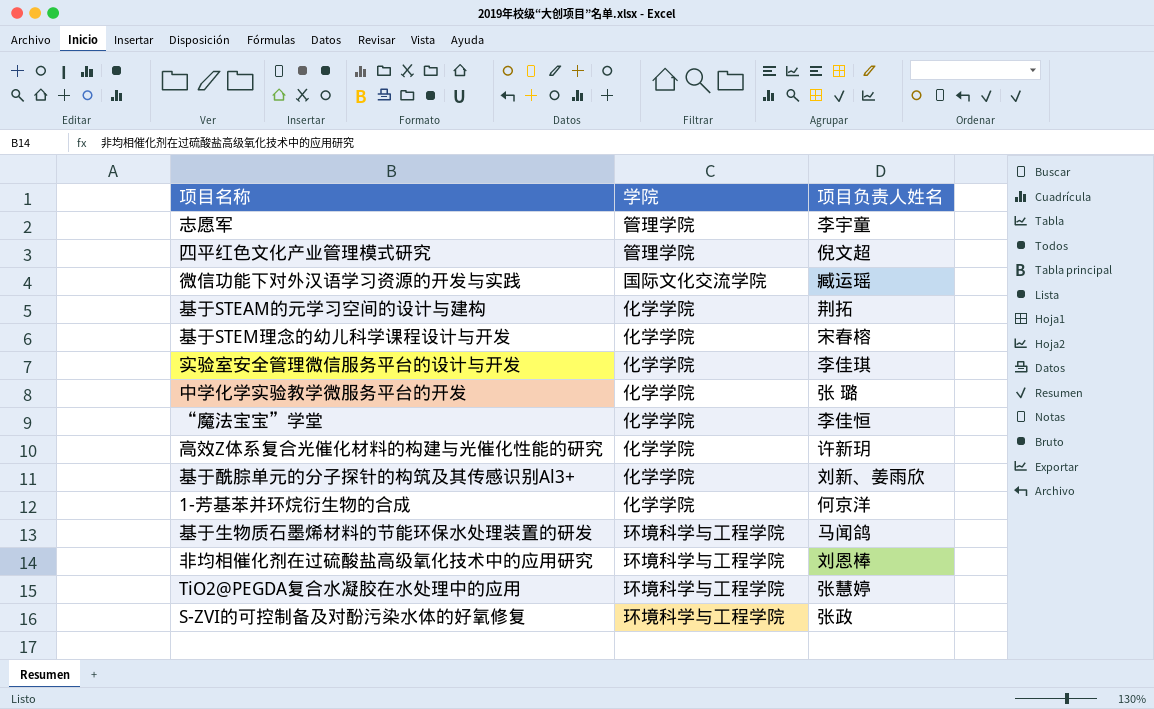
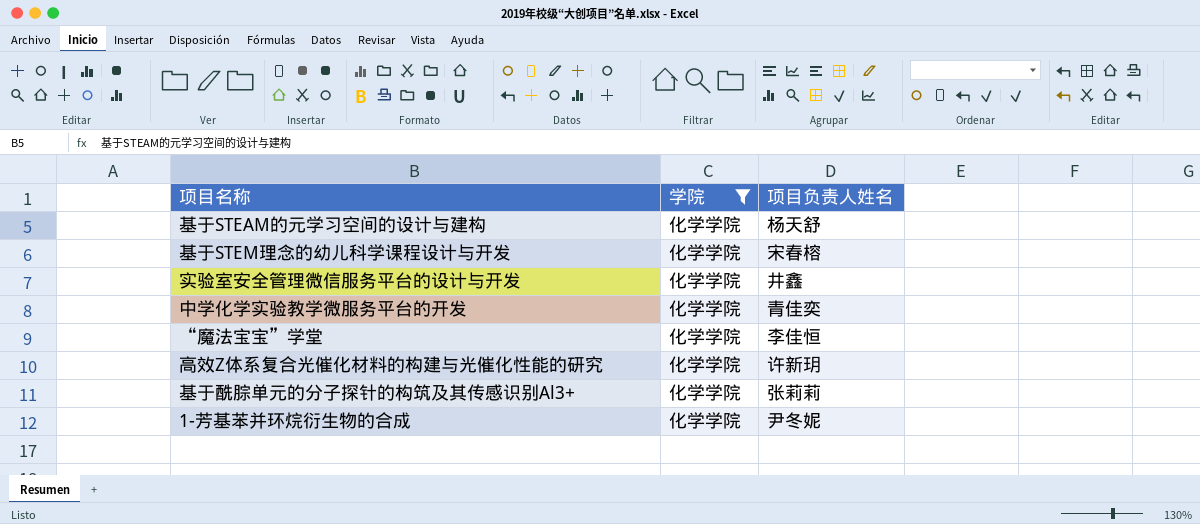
filter: none -> 学院 = 化学学院
基于STEAM的元学习空间的设计与建构 | 项目负责人姓名: 荆拓 -> 杨天舒
实验室安全管理微信服务平台的设计与开发 | 项目负责人姓名: 李佳琪 -> 井鑫
中学化学实验教学微服务平台的开发 | 项目负责人姓名: 张 璐 -> 青佳奕
基于酰腙单元的分子探针的构筑及其传感识别Al3+ | 项目负责人姓名: 刘新、姜雨欣 -> 张莉莉
1-芳基苯并环烷衍生物的合成 | 项目负责人姓名: 何京洋 -> 尹冬妮

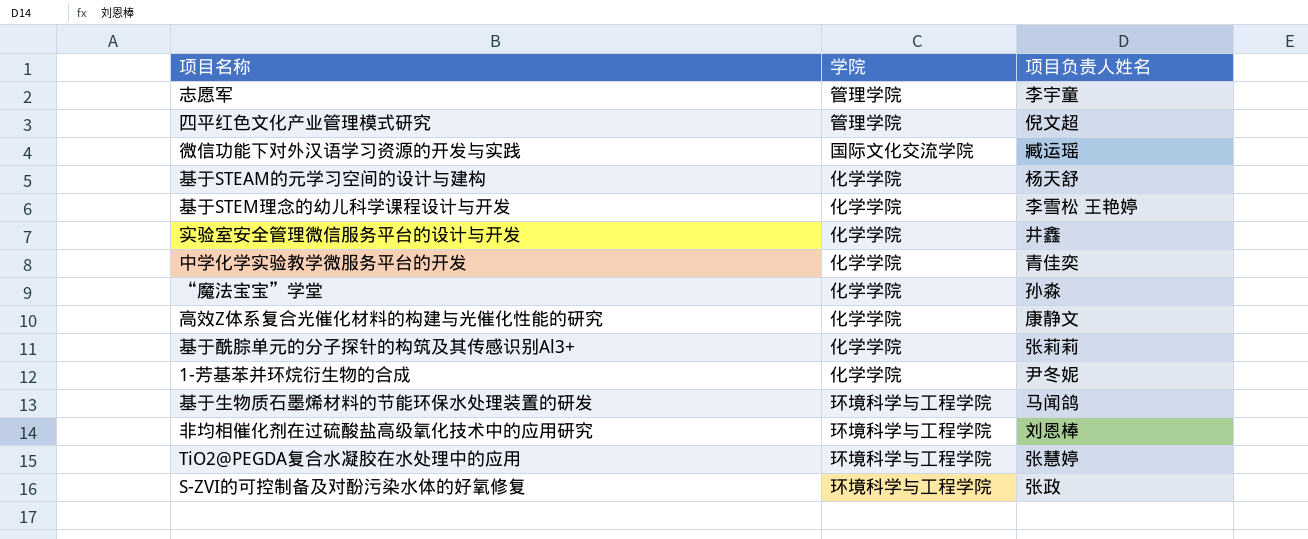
filter: 学院 = 化学学院 -> none
基于STEM理念的幼儿科学课程设计与开发 | 项目负责人姓名: 宋春榕 -> 李雪松 王艳婷
“魔法宝宝”学堂 | 项目负责人姓名: 李佳恒 -> 孙淼
高效Z体系复合光催化材料的构建与光催化性能的研究 | 项目负责人姓名: 许新玥 -> 康静文

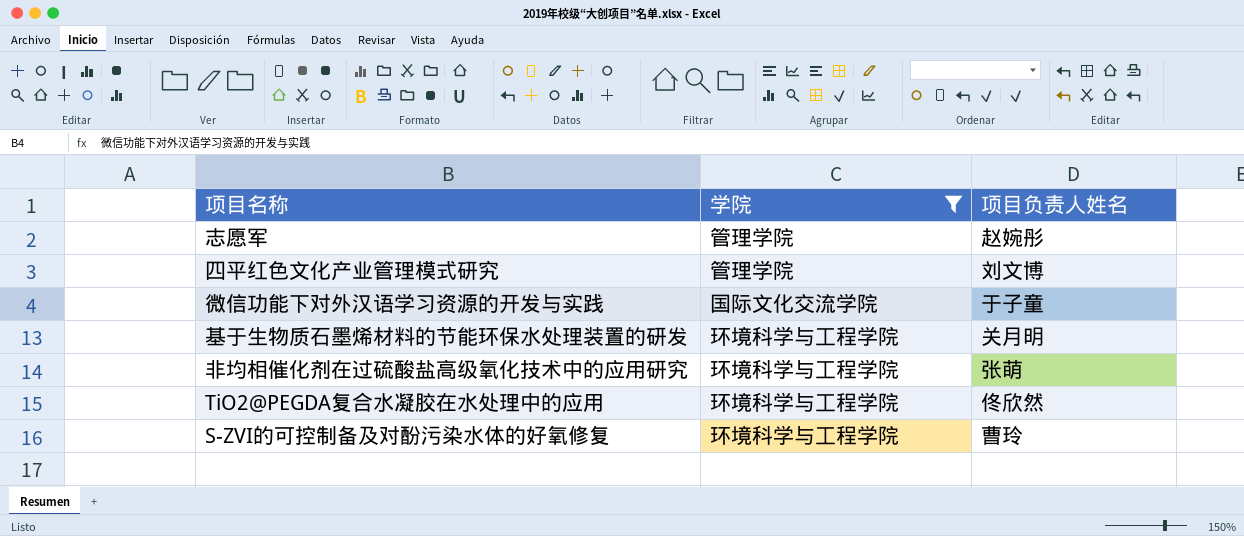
filter: none -> 学院 != 化学学院
志愿军 | 项目负责人姓名: 李宇童 -> 赵婉彤
四平红色文化产业管理模式研究 | 项目负责人姓名: 倪文超 -> 刘文博
微信功能下对外汉语学习资源的开发与实践 | 项目负责人姓名: 臧运瑶 -> 于子童
基于生物质石墨烯材料的节能环保水处理装置的研发 | 项目负责人姓名: 马闻鸽 -> 关月明
非均相催化剂在过硫酸盐高级氧化技术中的应用研究 | 项目负责人姓名: 刘恩棒 -> 张萌
TiO2@PEGDA复合水凝胶在水处理中的应用 | 项目负责人姓名: 张慧婷 -> 佟欣然
S-ZVI的可控制备及对酚污染水体的好氧修复 | 项目负责人姓名: 张政 -> 曹玲

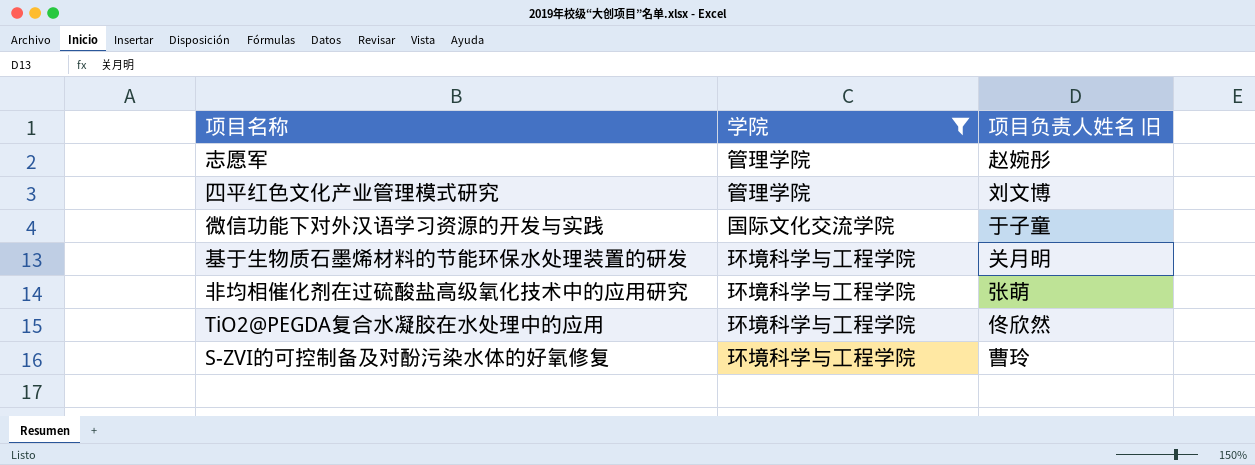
column name: 项目负责人姓名 -> 项目负责人姓名 旧

